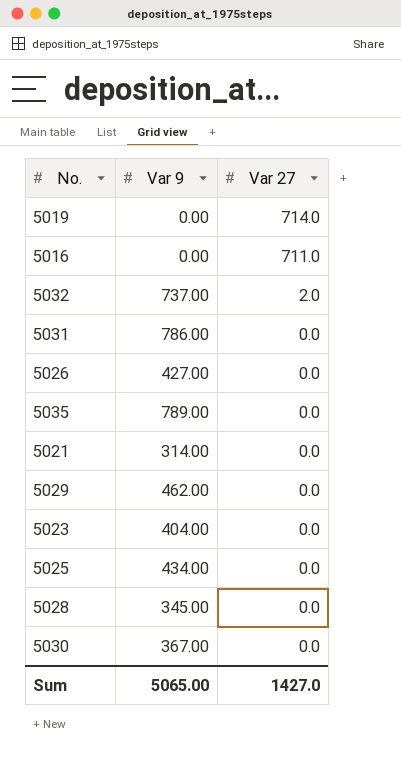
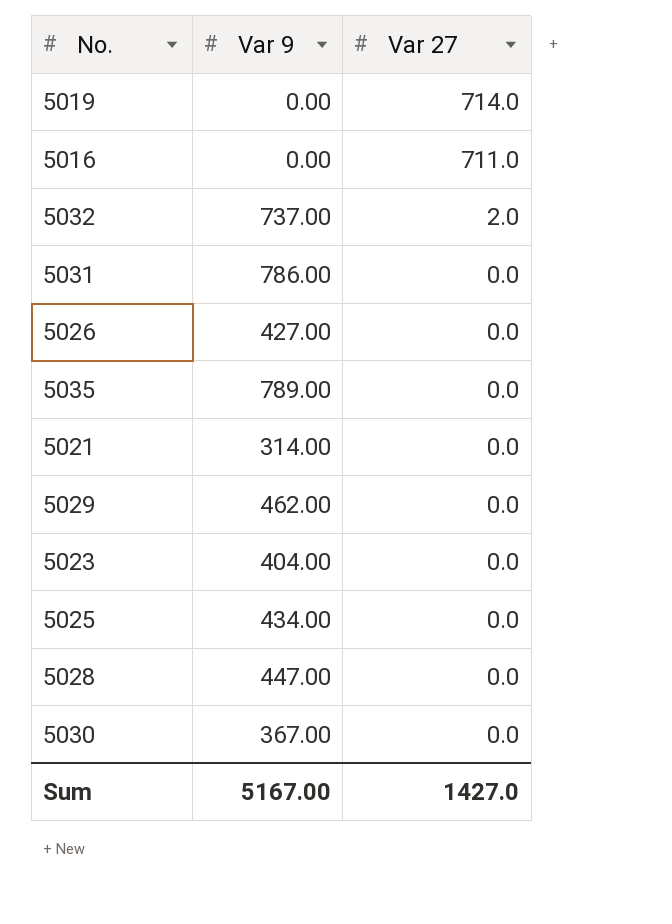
5028 | Var 9: 345.00 -> 447.00
Sum | Var 9: 5065.00 -> 5167.00

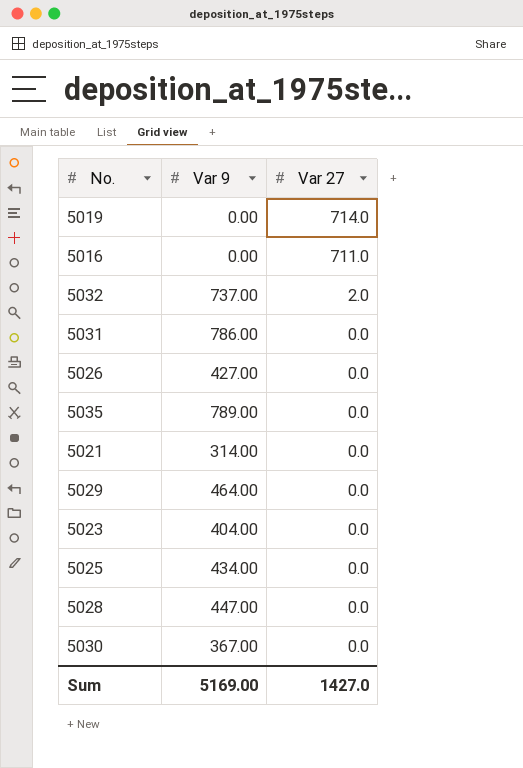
5029 | Var 9: 462.00 -> 464.00
Sum | Var 9: 5167.00 -> 5169.00

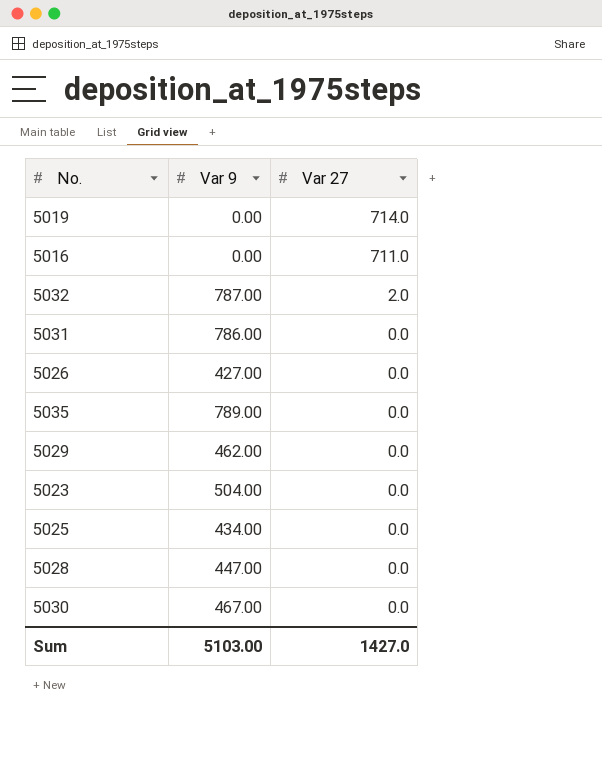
row 5021: 314.00 | 0.0 -> none
5032 | Var 9: 737.00 -> 787.00
5029 | Var 9: 464.00 -> 462.00
5023 | Var 9: 404.00 -> 504.00
5030 | Var 9: 367.00 -> 467.00
Sum | Var 9: 5169.00 -> 5103.00

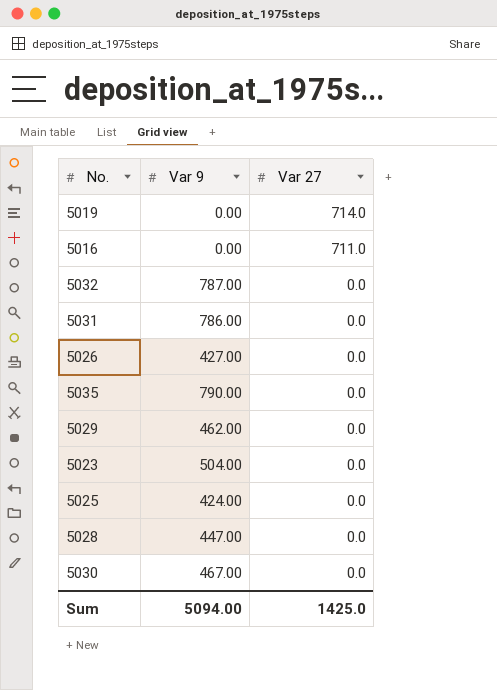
5032 | Var 27: 2.0 -> 0.0
5035 | Var 9: 789.00 -> 790.00
5025 | Var 9: 434.00 -> 424.00
Sum | Var 9: 5103.00 -> 5094.00
Sum | Var 27: 1427.0 -> 1425.0

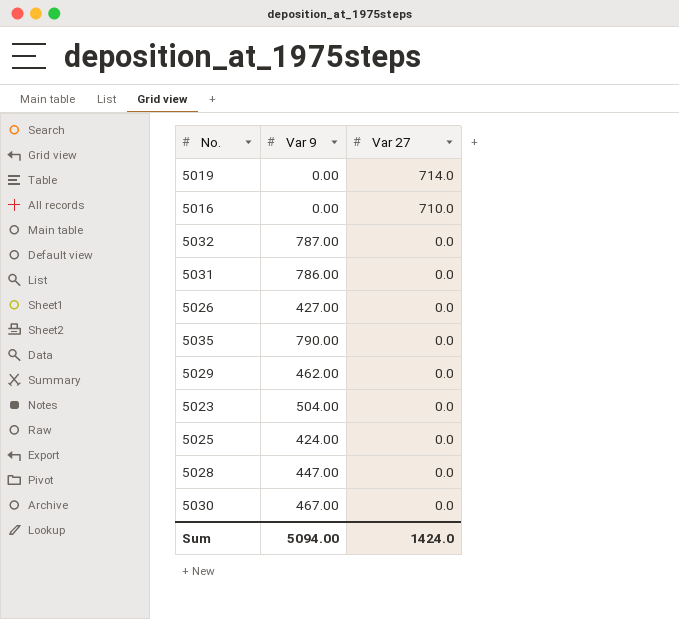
5016 | Var 27: 711.0 -> 710.0
Sum | Var 27: 1425.0 -> 1424.0

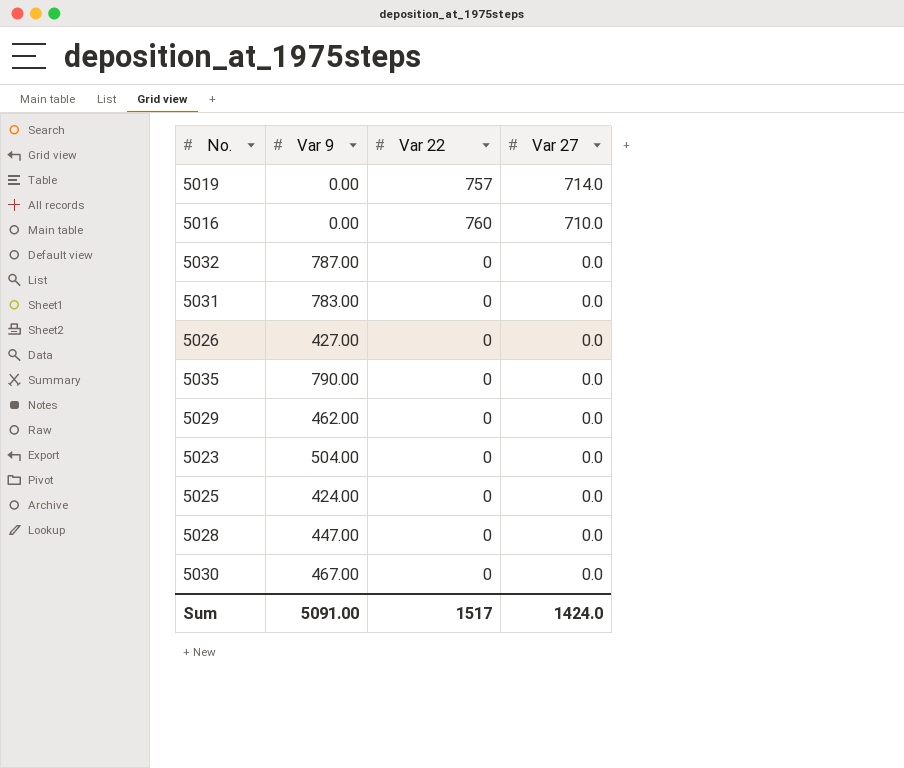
column Var 22 | position: none -> 3
5031 | Var 9: 786.00 -> 783.00
Sum | Var 9: 5094.00 -> 5091.00

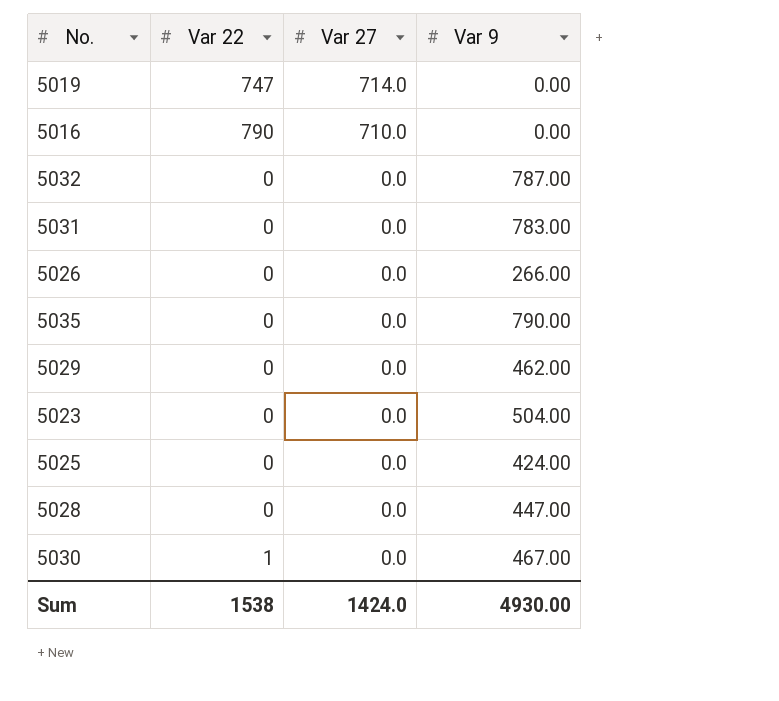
column Var 9 | position: 2 -> 4
5019 | Var 22: 757 -> 747
5016 | Var 22: 760 -> 790
5026 | Var 9: 427.00 -> 266.00
5030 | Var 22: 0 -> 1
Sum | Var 22: 1517 -> 1538
Sum | Var 9: 5091.00 -> 4930.00

